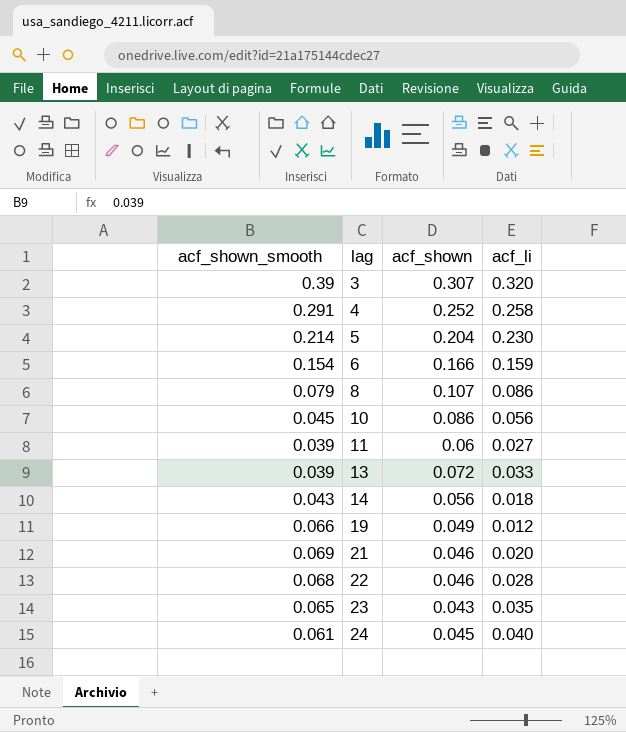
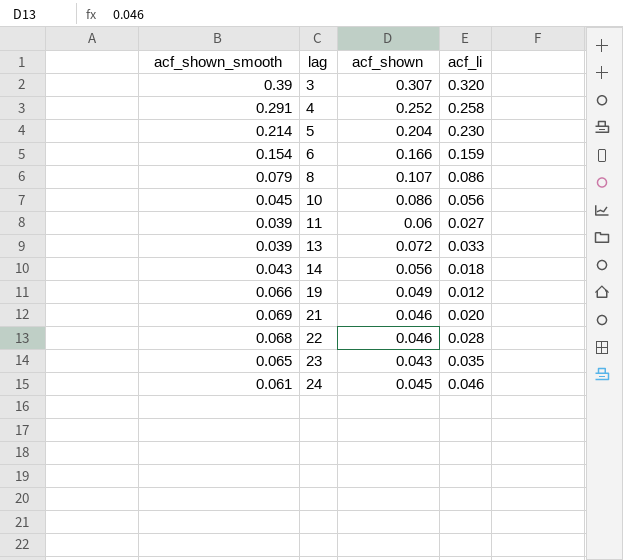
24 | acf_li: 0.040 -> 0.046

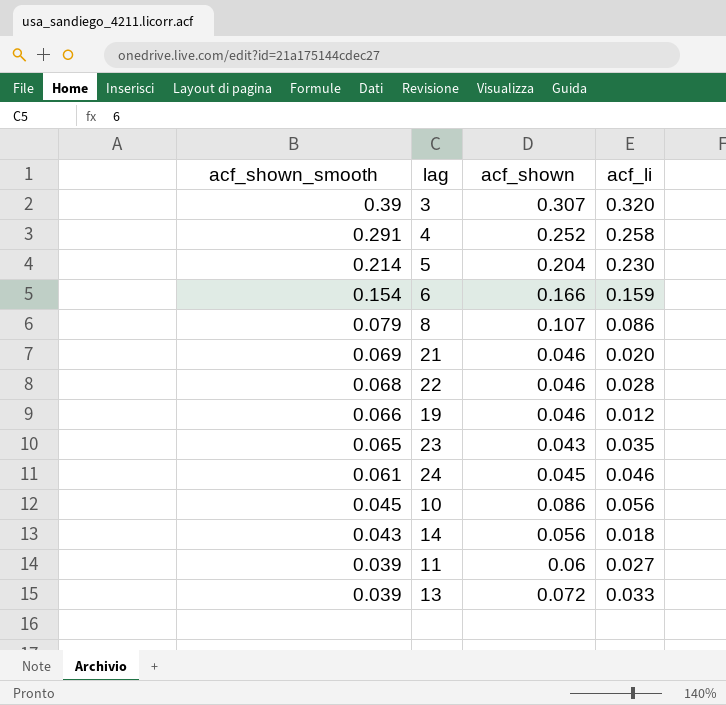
row order: lag ascending -> acf_shown_smooth descending
19 | acf_shown: 0.049 -> 0.046

